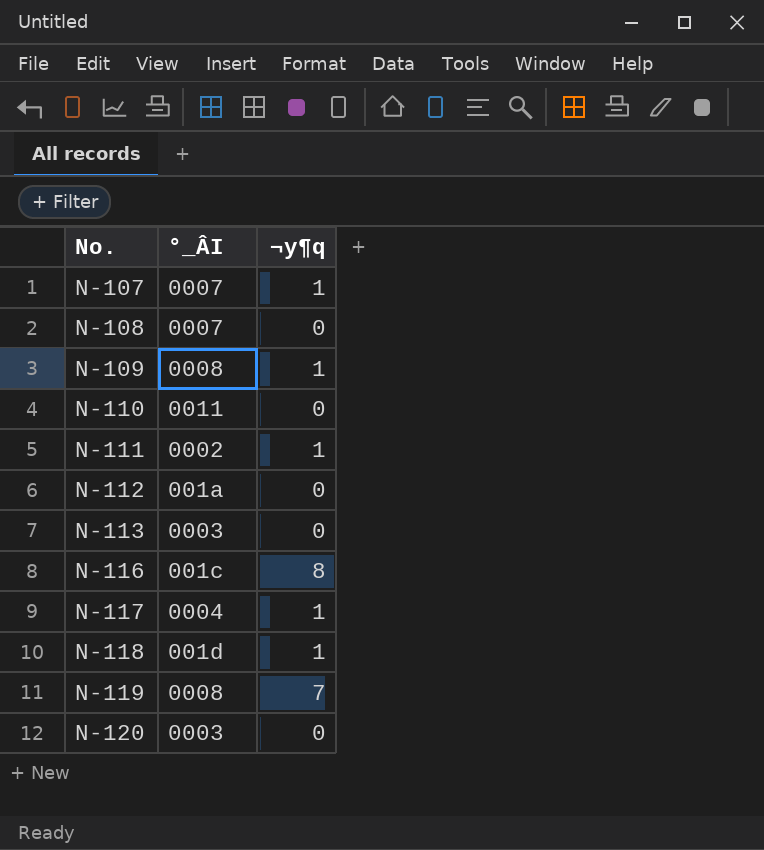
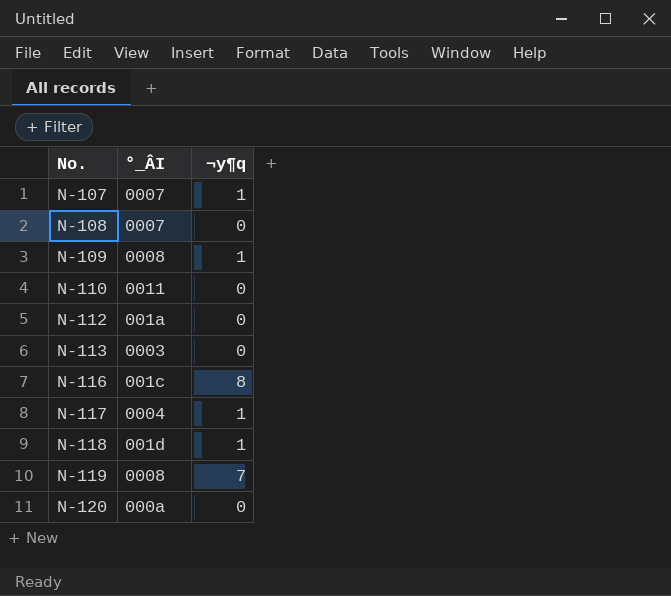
row N-111: 0002 | 1 -> none
N-120 | °_ÂI: 0003 -> 000a

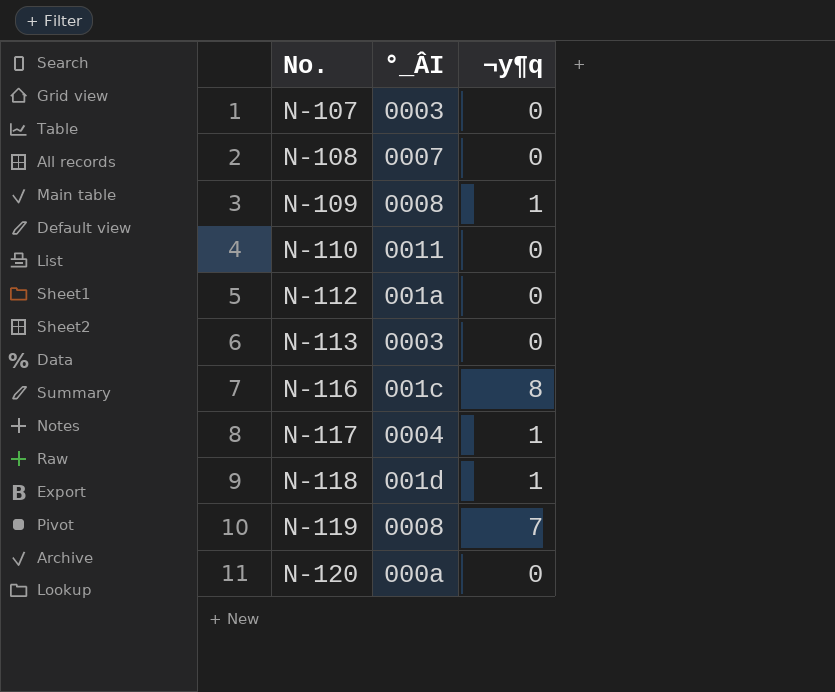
N-107 | °_ÂI: 0007 -> 0003
N-107 | ¬y¶q: 1 -> 0

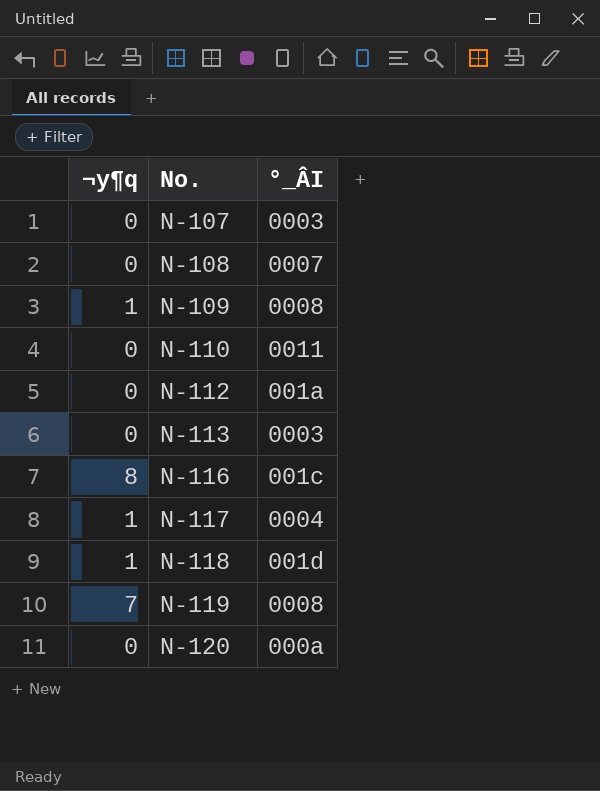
column ¬y¶q | position: 3 -> 1

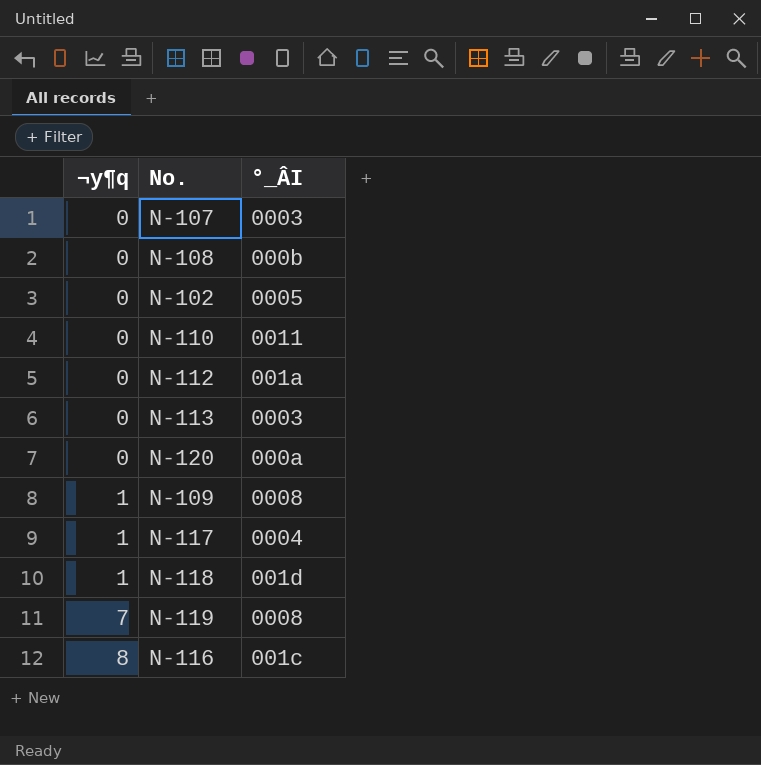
row order: No. ascending -> ¬y¶q ascending
N-108 | °_ÂI: 0007 -> 000b
row N-102: none -> 0 | 0005

